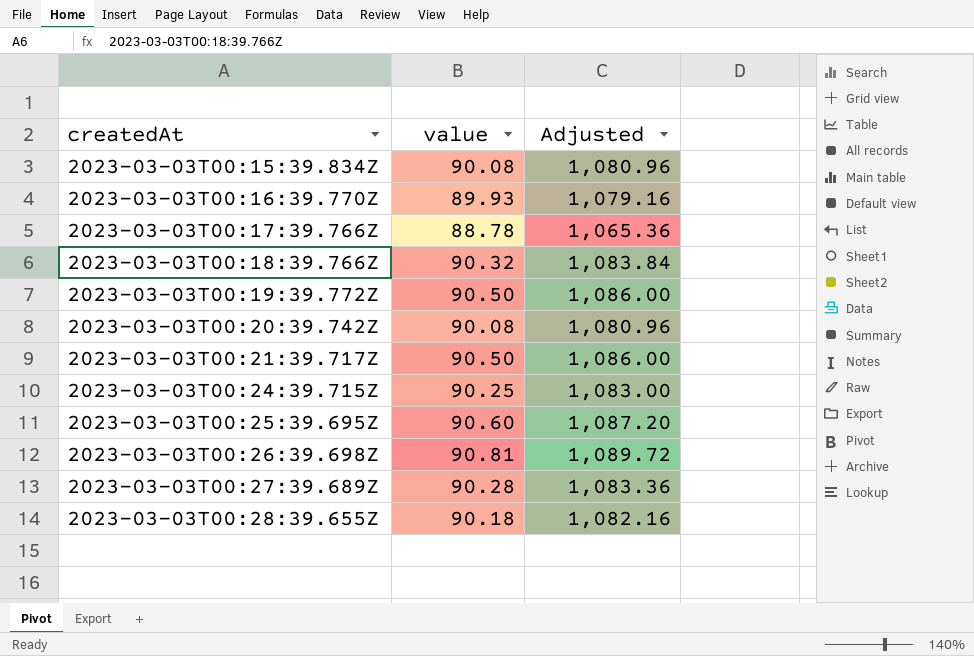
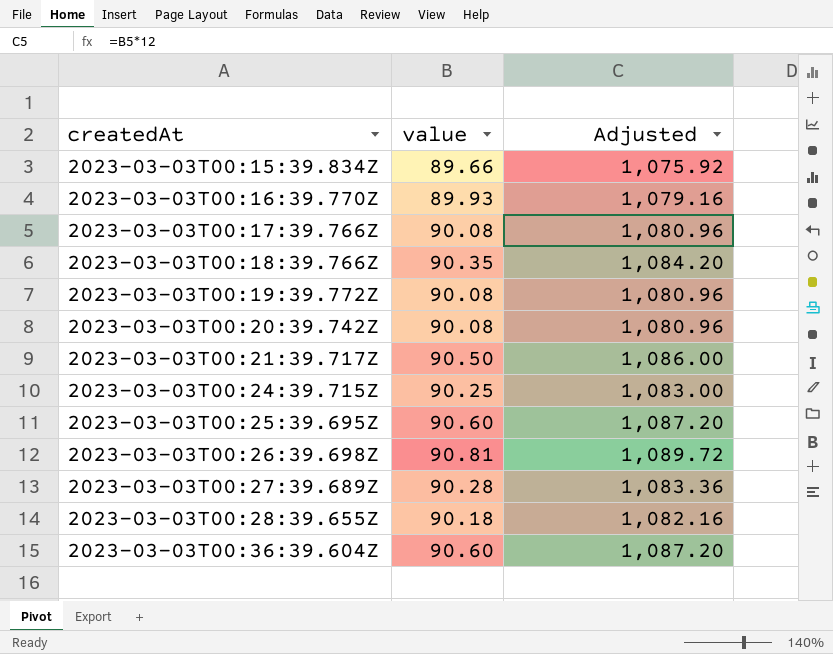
2023-03-03T00:15:39.834Z | value: 90.08 -> 89.66
2023-03-03T00:15:39.834Z | Adjusted: 1,080.96 -> 1,075.92
2023-03-03T00:17:39.766Z | value: 88.78 -> 90.08
2023-03-03T00:17:39.766Z | Adjusted: 1,065.36 -> 1,080.96
2023-03-03T00:18:39.766Z | value: 90.32 -> 90.35
2023-03-03T00:18:39.766Z | Adjusted: 1,083.84 -> 1,084.20
2023-03-03T00:19:39.772Z | value: 90.50 -> 90.08
2023-03-03T00:19:39.772Z | Adjusted: 1,086.00 -> 1,080.96
row 2023-03-03T00:36:39.604Z: none -> 90.60 | 1,087.20

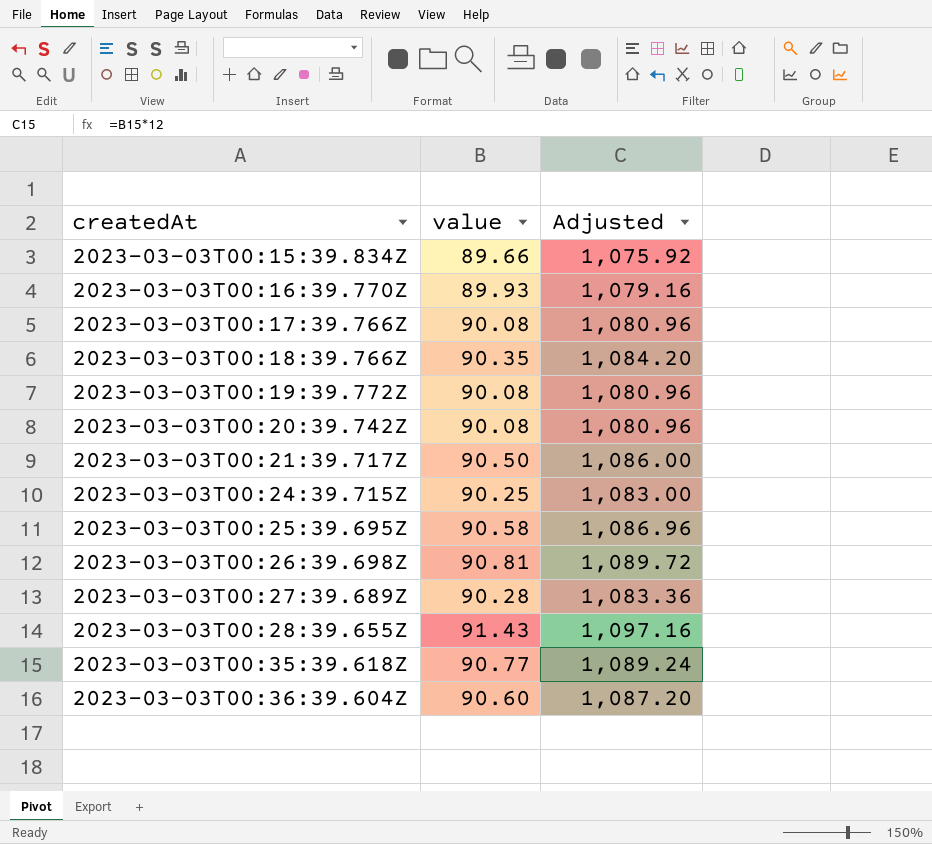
2023-03-03T00:25:39.695Z | value: 90.60 -> 90.58
2023-03-03T00:25:39.695Z | Adjusted: 1,087.20 -> 1,086.96
2023-03-03T00:28:39.655Z | value: 90.18 -> 91.43
2023-03-03T00:28:39.655Z | Adjusted: 1,082.16 -> 1,097.16
row 2023-03-03T00:35:39.618Z: none -> 90.77 | 1,089.24

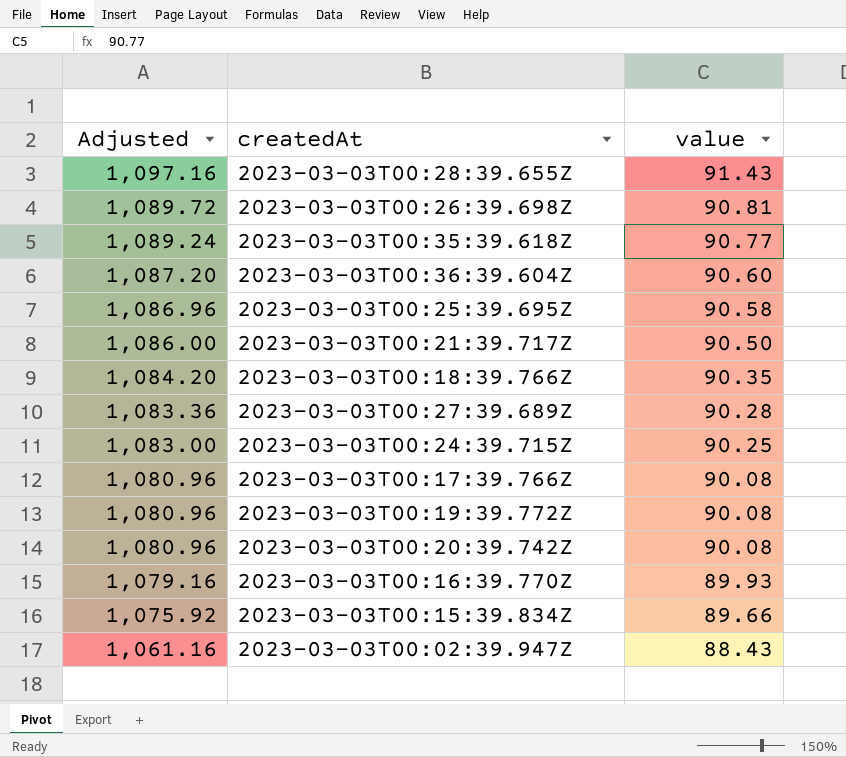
row order: createdAt ascending -> Adjusted descending
column Adjusted | position: 3 -> 1
row 2023-03-03T00:02:39.947Z: none -> 1,061.16 | 88.43

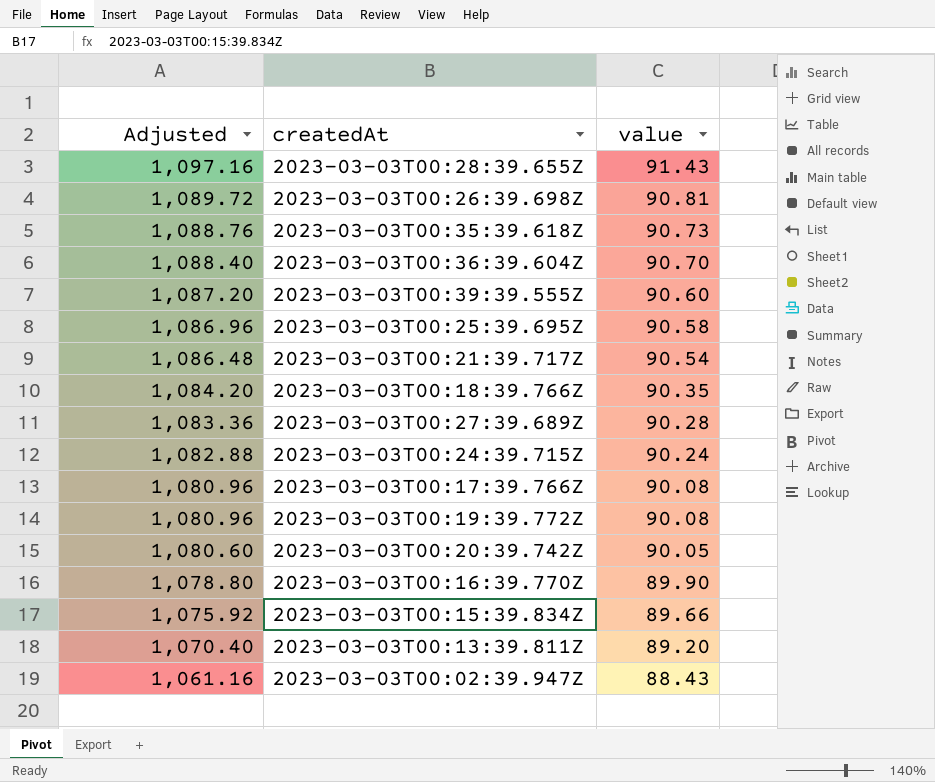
2023-03-03T00:35:39.618Z | Adjusted: 1,089.24 -> 1,088.76
2023-03-03T00:35:39.618Z | value: 90.77 -> 90.73
2023-03-03T00:36:39.604Z | Adjusted: 1,087.20 -> 1,088.40
2023-03-03T00:36:39.604Z | value: 90.60 -> 90.70
row 2023-03-03T00:39:39.555Z: none -> 1,087.20 | 90.60
2023-03-03T00:21:39.717Z | Adjusted: 1,086.00 -> 1,086.48
2023-03-03T00:21:39.717Z | value: 90.50 -> 90.54
2023-03-03T00:24:39.715Z | Adjusted: 1,083.00 -> 1,082.88
2023-03-03T00:24:39.715Z | value: 90.25 -> 90.24
2023-03-03T00:20:39.742Z | Adjusted: 1,080.96 -> 1,080.60
2023-03-03T00:20:39.742Z | value: 90.08 -> 90.05
2023-03-03T00:16:39.770Z | Adjusted: 1,079.16 -> 1,078.80
2023-03-03T00:16:39.770Z | value: 89.93 -> 89.90
row 2023-03-03T00:13:39.811Z: none -> 1,070.40 | 89.20

